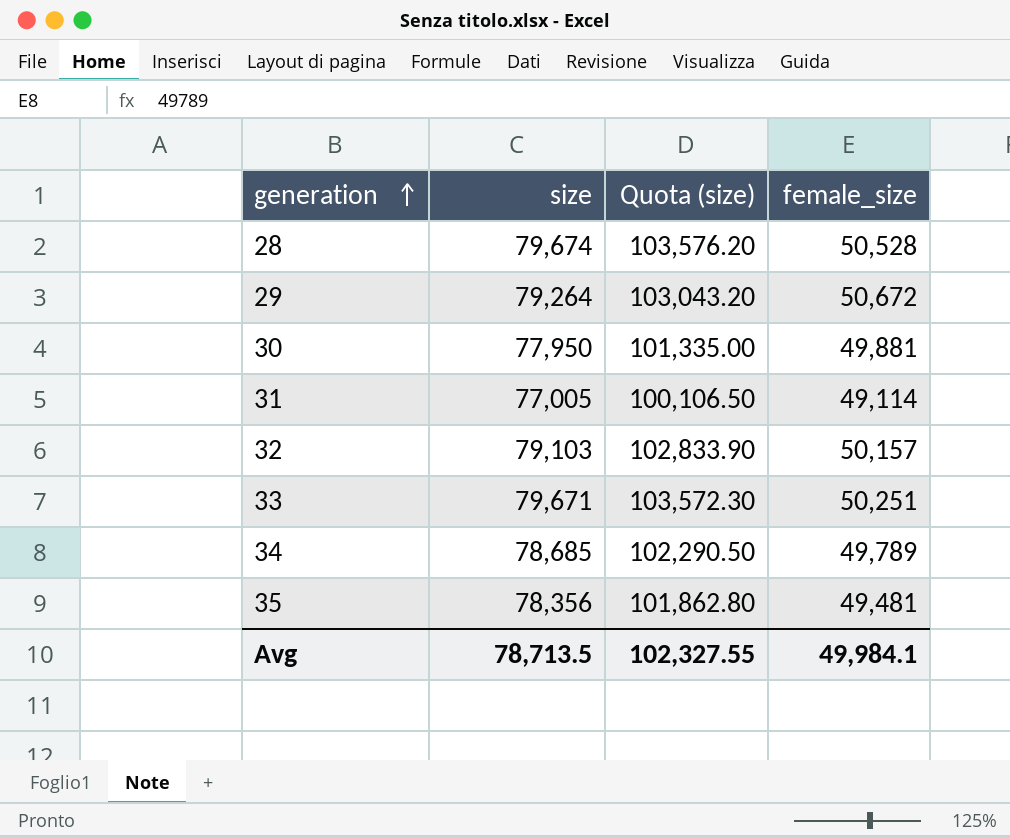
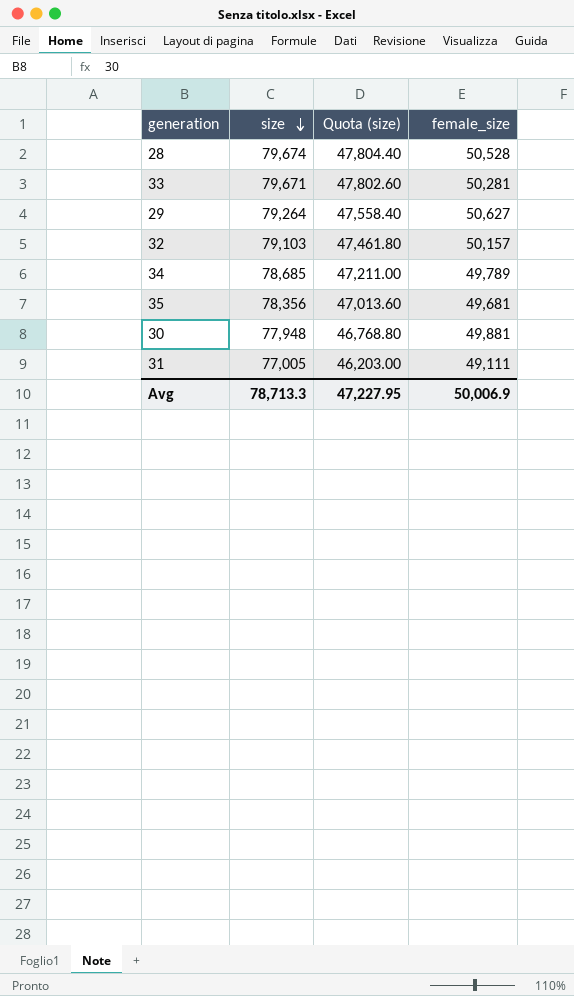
row order: generation ascending -> size descending
column Quota (size) | formula: [size] * 1.3 -> [size] * 0.6
33 | female_size: 50,251 -> 50,281
29 | female_size: 50,672 -> 50,627
35 | female_size: 49,481 -> 49,681
30 | size: 77,950 -> 77,948
31 | female_size: 49,114 -> 49,111
Avg | size: 78,713.5 -> 78,713.3
Avg | Quota (size): 102,327.55 -> 47,227.95
Avg | female_size: 49,984.1 -> 50,006.9

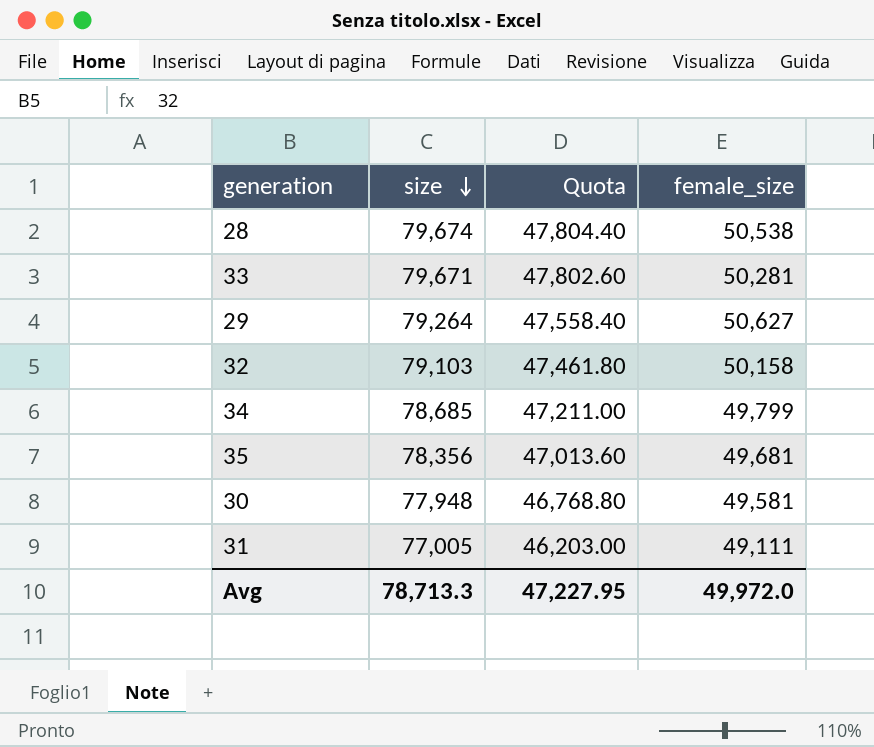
column name: Quota (size) -> Quota
28 | female_size: 50,528 -> 50,538
32 | female_size: 50,157 -> 50,158
34 | female_size: 49,789 -> 49,799
30 | female_size: 49,881 -> 49,581
Avg | female_size: 50,006.9 -> 49,972.0

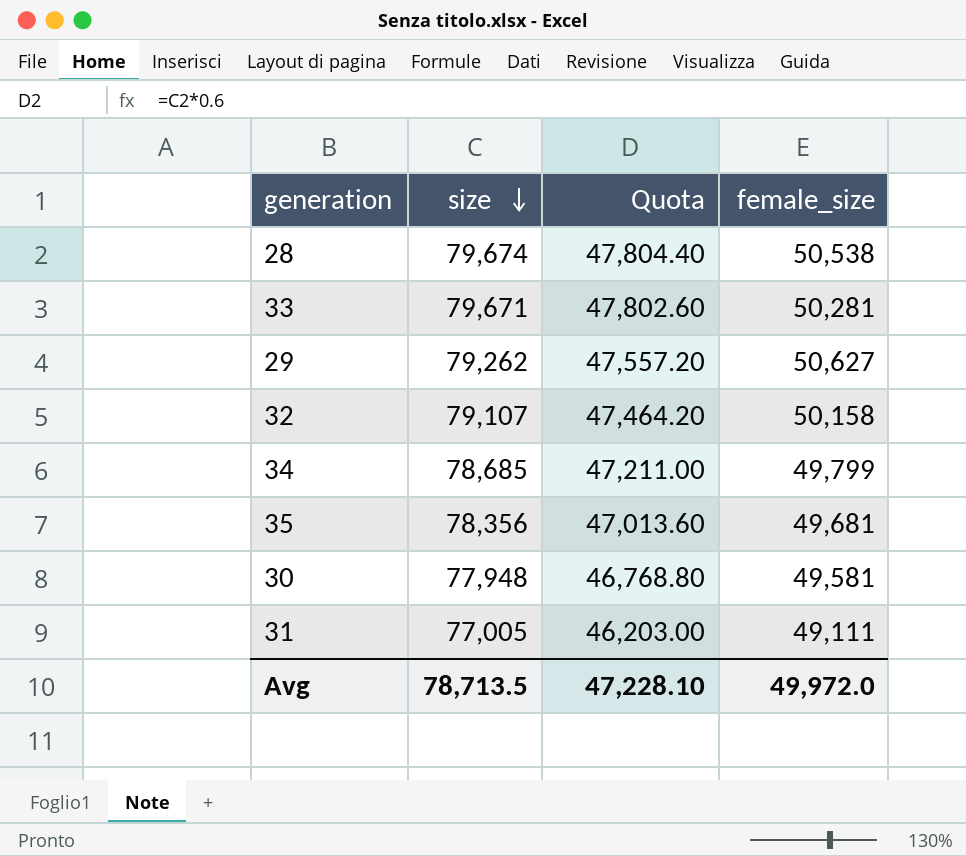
29 | size: 79,264 -> 79,262
29 | Quota: 47,558.40 -> 47,557.20
32 | size: 79,103 -> 79,107
32 | Quota: 47,461.80 -> 47,464.20
Avg | size: 78,713.3 -> 78,713.5
Avg | Quota: 47,227.95 -> 47,228.10

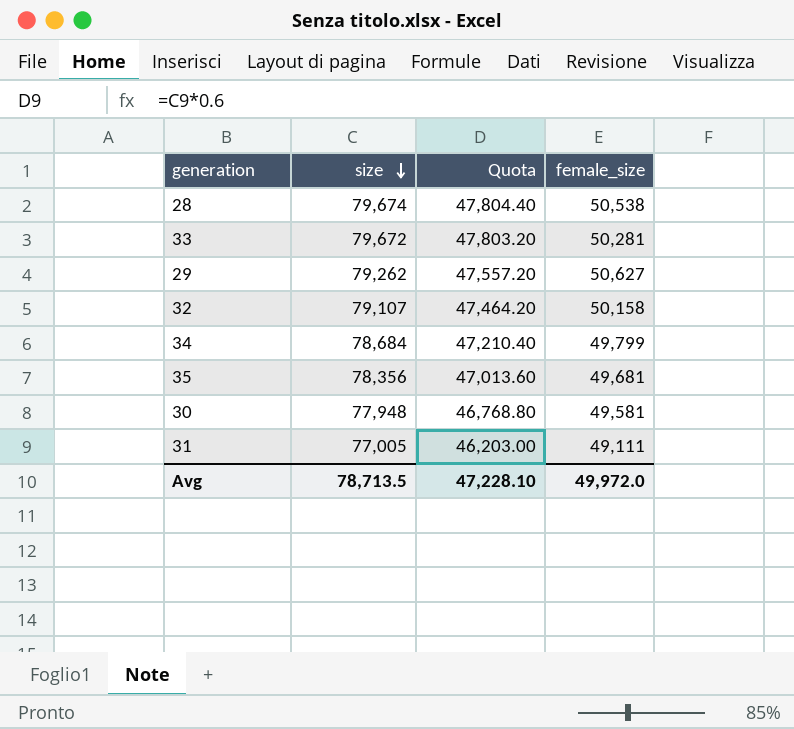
33 | size: 79,671 -> 79,672
33 | Quota: 47,802.60 -> 47,803.20
34 | size: 78,685 -> 78,684
34 | Quota: 47,211.00 -> 47,210.40

